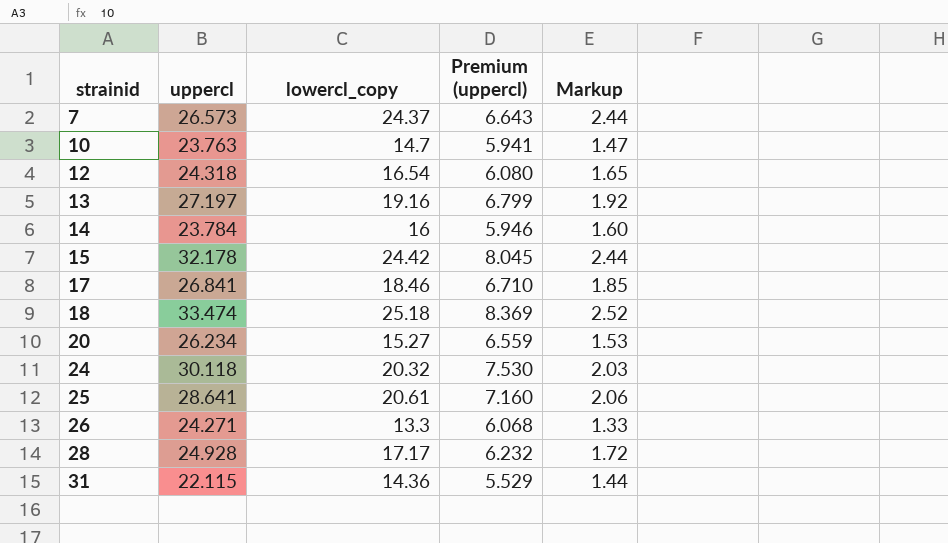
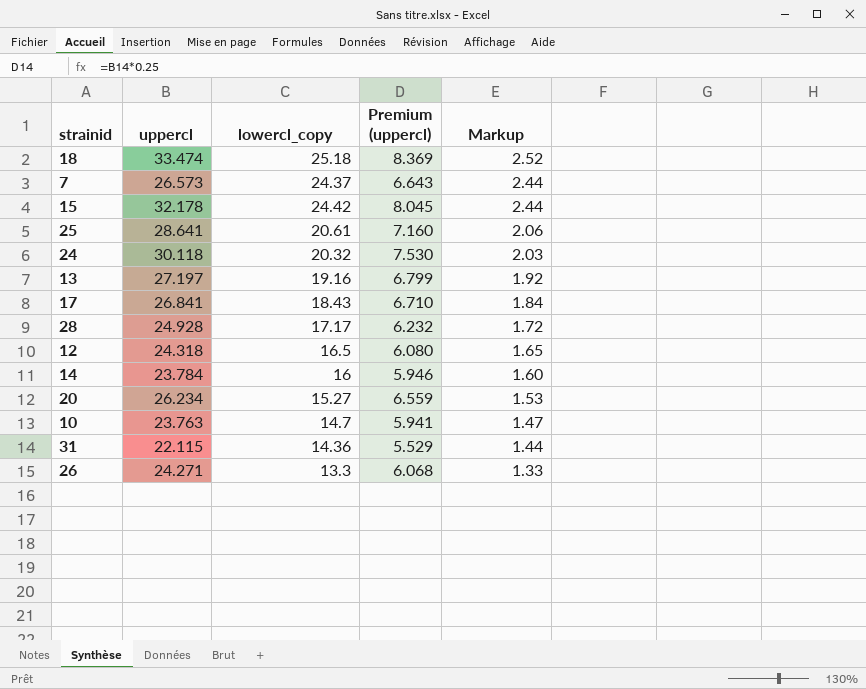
row order: strainid ascending -> Markup descending
17 | lowercl_copy: 18.46 -> 18.43
17 | Markup: 1.85 -> 1.84
12 | lowercl_copy: 16.54 -> 16.5

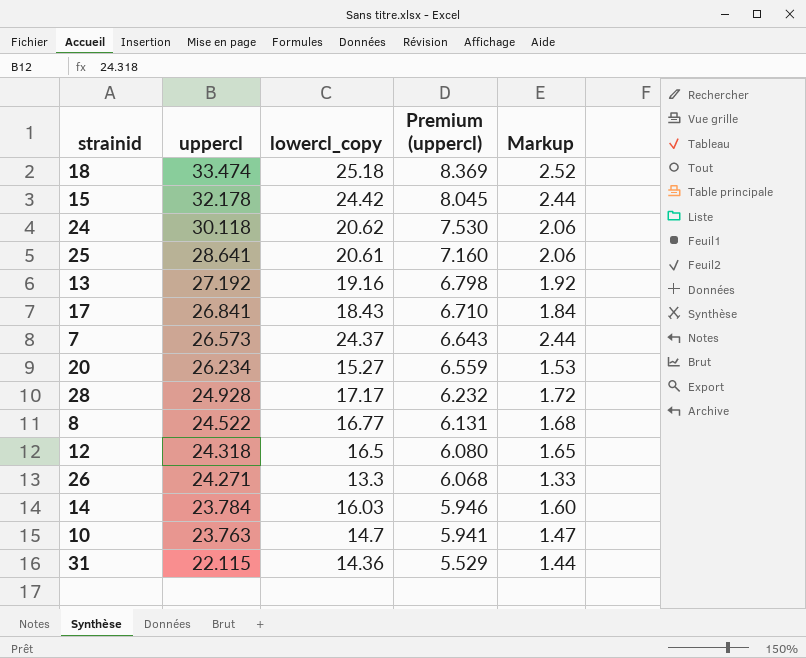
row order: Markup descending -> uppercl descending
24 | lowercl_copy: 20.32 -> 20.62
24 | Markup: 2.03 -> 2.06
13 | uppercl: 27.197 -> 27.192
13 | Premium (uppercl): 6.799 -> 6.798
row 8: none -> 24.522 | 16.77 | 6.131 | 1.68
14 | lowercl_copy: 16 -> 16.03

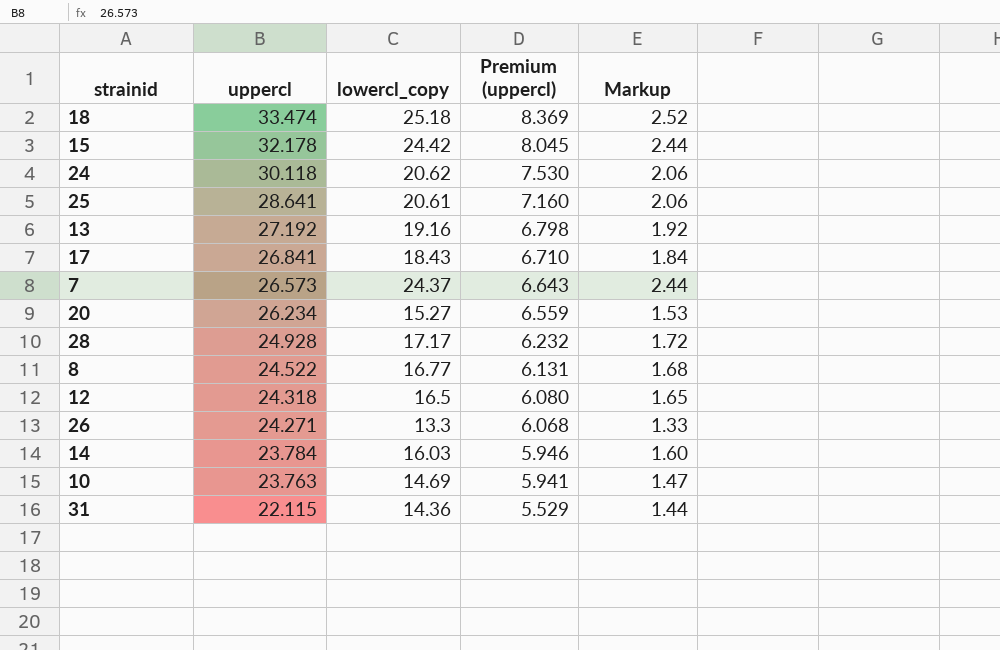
10 | lowercl_copy: 14.7 -> 14.69

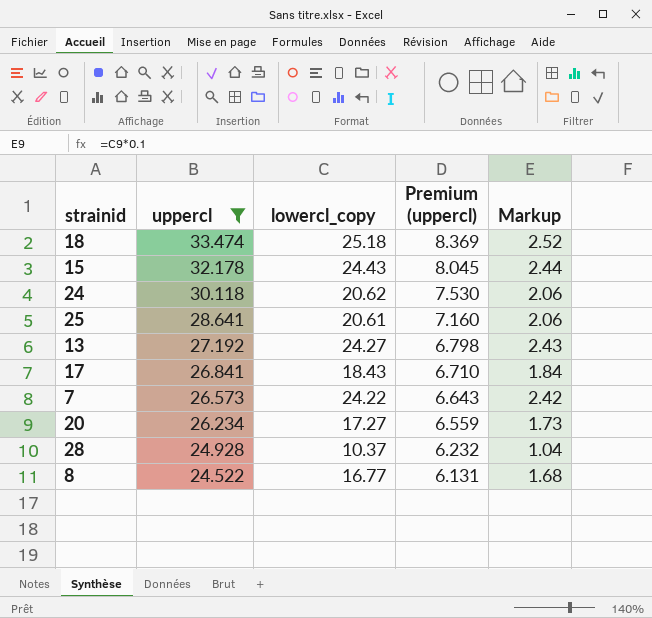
filter: none -> uppercl >= 24.522
15 | lowercl_copy: 24.42 -> 24.43
13 | lowercl_copy: 19.16 -> 24.27
13 | Markup: 1.92 -> 2.43
7 | lowercl_copy: 24.37 -> 24.22
7 | Markup: 2.44 -> 2.42
20 | lowercl_copy: 15.27 -> 17.27
20 | Markup: 1.53 -> 1.73
28 | lowercl_copy: 17.17 -> 10.37
28 | Markup: 1.72 -> 1.04

